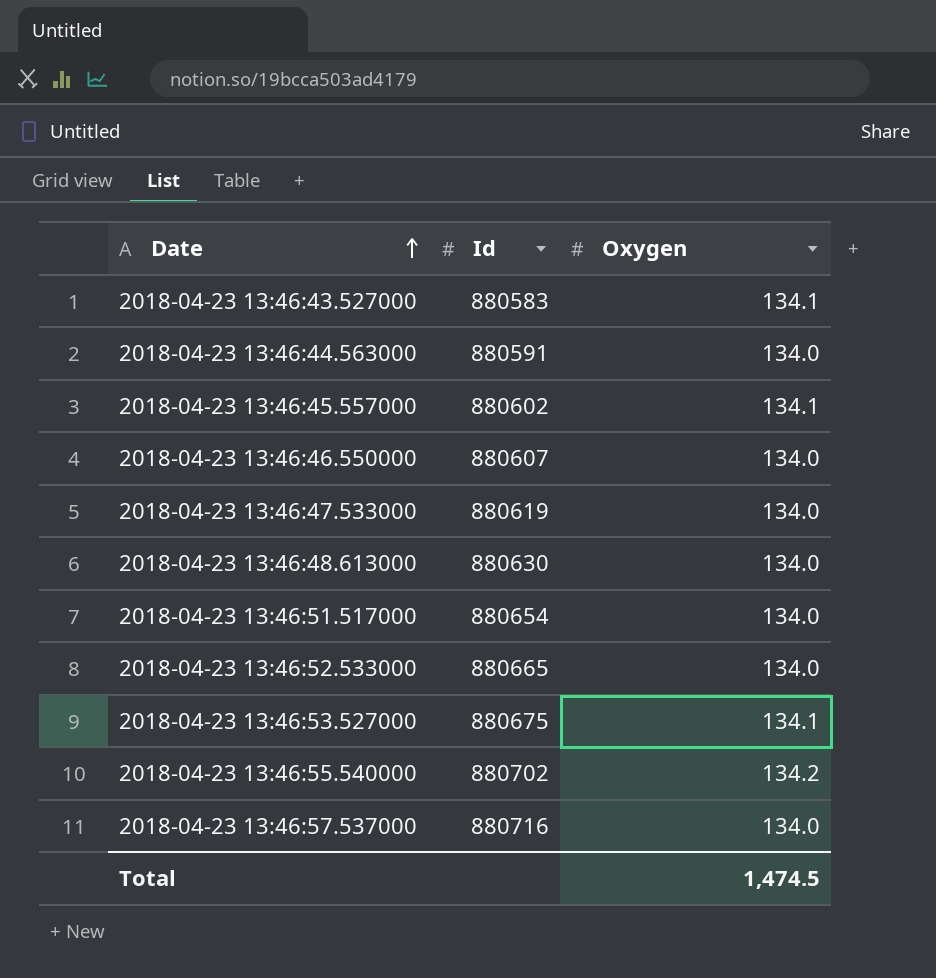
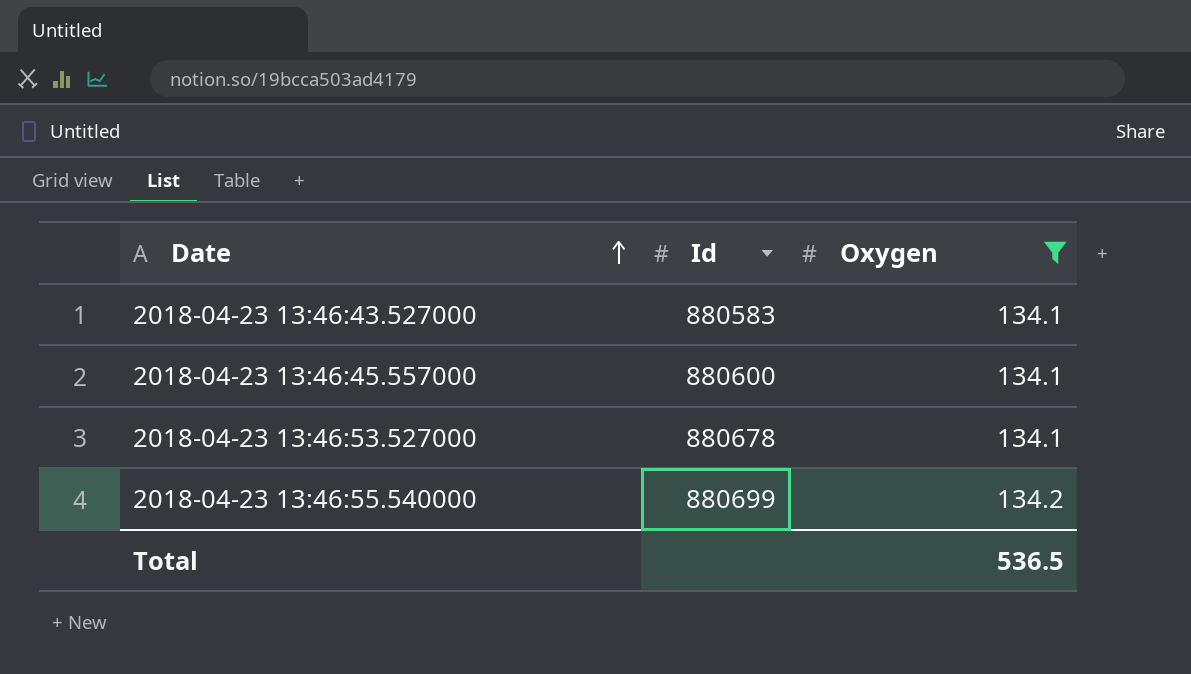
filter: none -> Oxygen != 134.0
2018-04-23 13:46:45.557000 | Id: 880602 -> 880600
2018-04-23 13:46:53.527000 | Id: 880675 -> 880678
2018-04-23 13:46:55.540000 | Id: 880702 -> 880699
Total | Oxygen: 1,474.5 -> 536.5

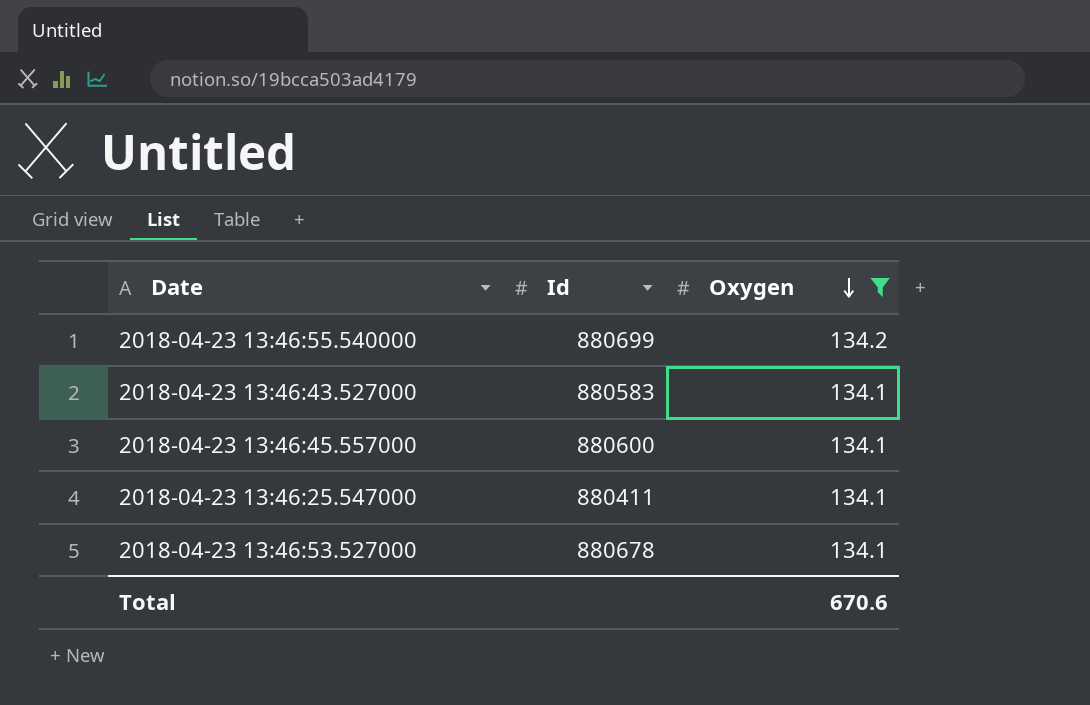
row order: Date ascending -> Oxygen descending
row 2018-04-23 13:46:25.547000: none -> 880411 | 134.1
Total | Oxygen: 536.5 -> 670.6

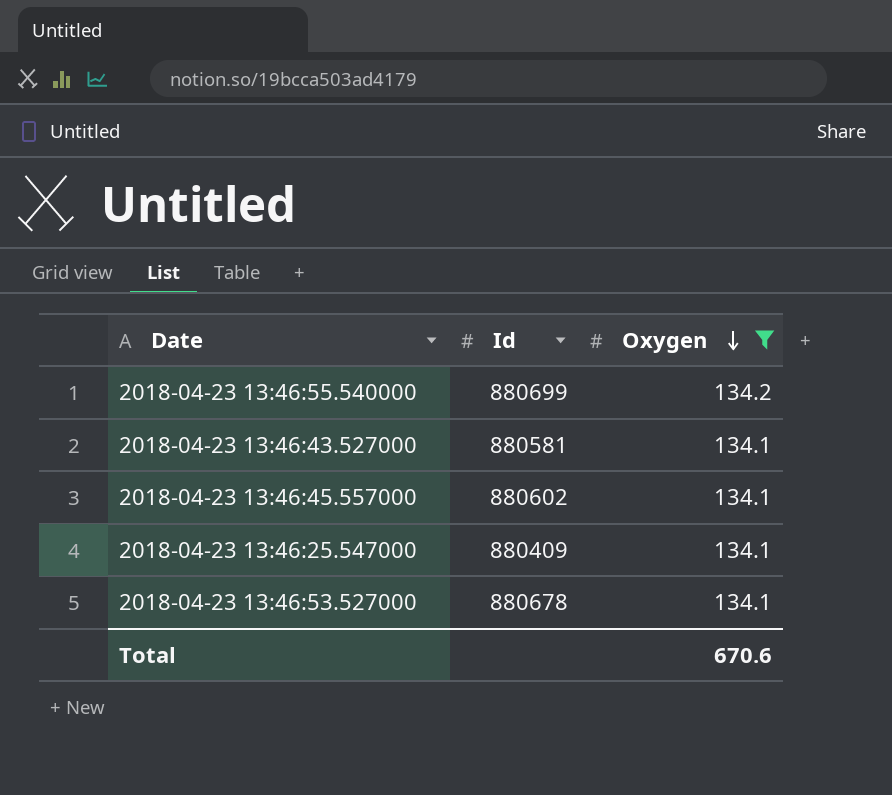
2018-04-23 13:46:43.527000 | Id: 880583 -> 880581
2018-04-23 13:46:45.557000 | Id: 880600 -> 880602
2018-04-23 13:46:25.547000 | Id: 880411 -> 880409

